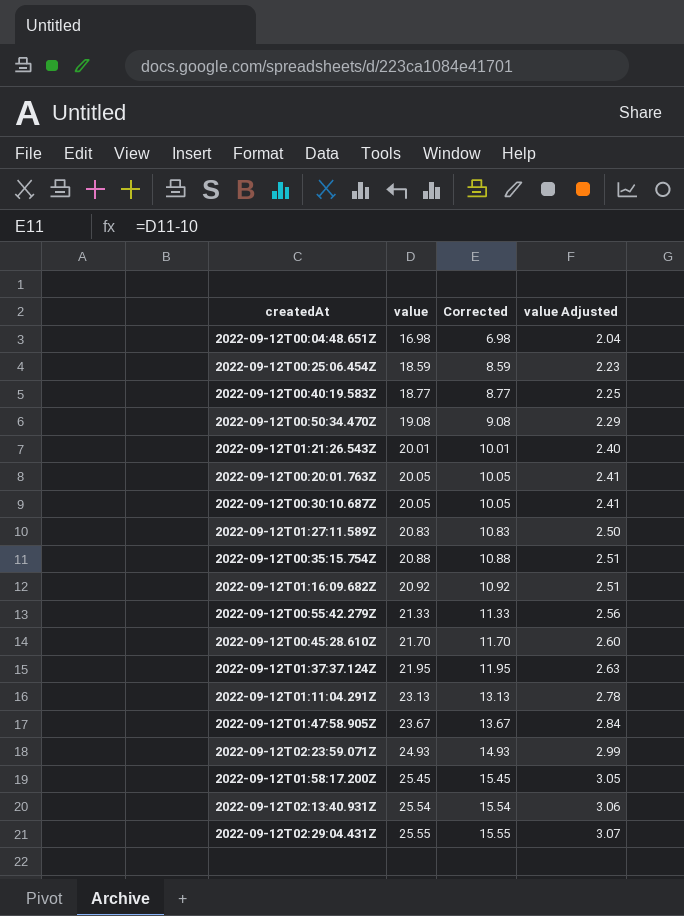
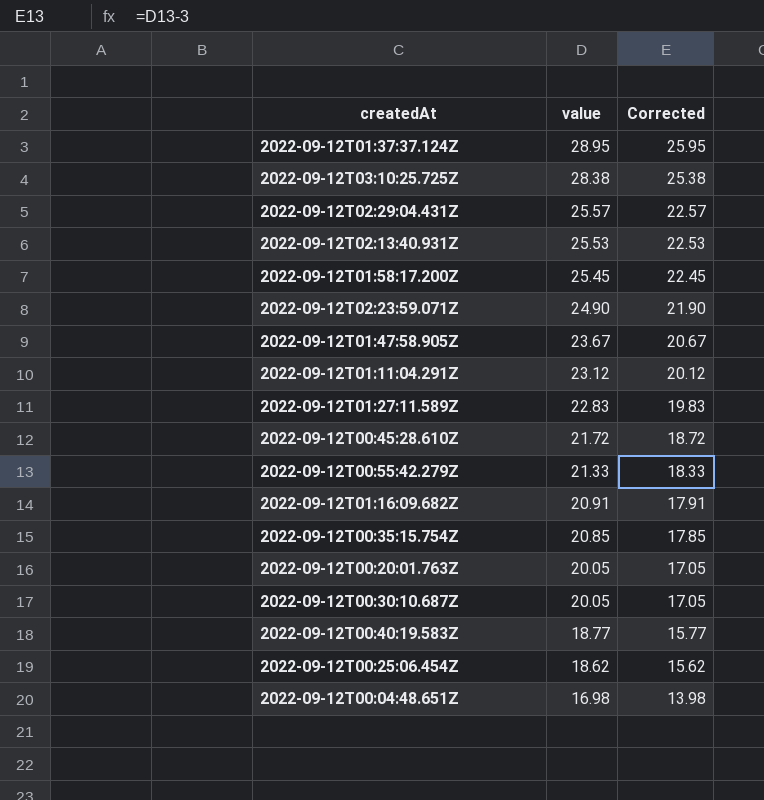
row order: value ascending -> value descending
column value Adjusted | formula: [value] * 0.12 -> none
column Corrected | formula: [value] - 10 -> [value] - 3
row 2022-09-12T00:50:34.470Z: 19.08 | 9.08 | 2.29 -> none
row 2022-09-12T01:21:26.543Z: 20.01 | 10.01 | 2.40 -> none
2022-09-12T01:37:37.124Z | value: 21.95 -> 28.95
row 2022-09-12T03:10:25.725Z: none -> 28.38 | 25.38
2022-09-12T02:29:04.431Z | value: 25.55 -> 25.57
2022-09-12T02:13:40.931Z | value: 25.54 -> 25.53
2022-09-12T02:23:59.071Z | value: 24.93 -> 24.90
2022-09-12T01:11:04.291Z | value: 23.13 -> 23.12
2022-09-12T01:27:11.589Z | value: 20.83 -> 22.83
2022-09-12T00:45:28.610Z | value: 21.70 -> 21.72
2022-09-12T01:16:09.682Z | value: 20.92 -> 20.91
2022-09-12T00:35:15.754Z | value: 20.88 -> 20.85
2022-09-12T00:25:06.454Z | value: 18.59 -> 18.62

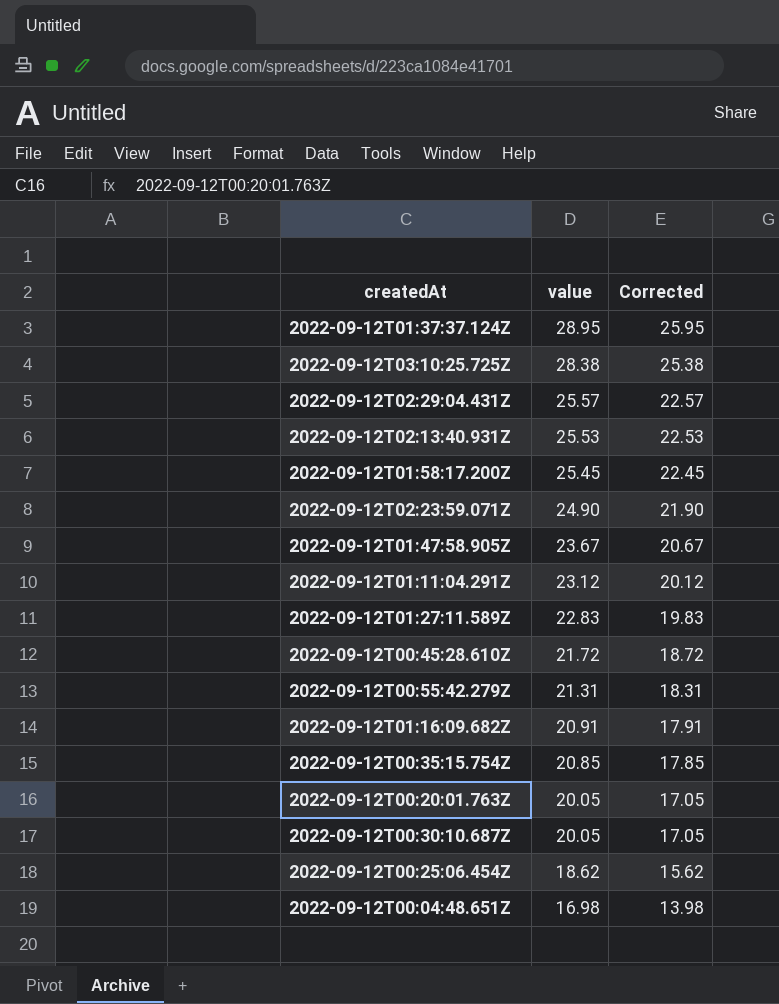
row 2022-09-12T00:40:19.583Z: 18.77 | 15.77 -> none
2022-09-12T00:55:42.279Z | value: 21.33 -> 21.31
2022-09-12T00:55:42.279Z | Corrected: 18.33 -> 18.31

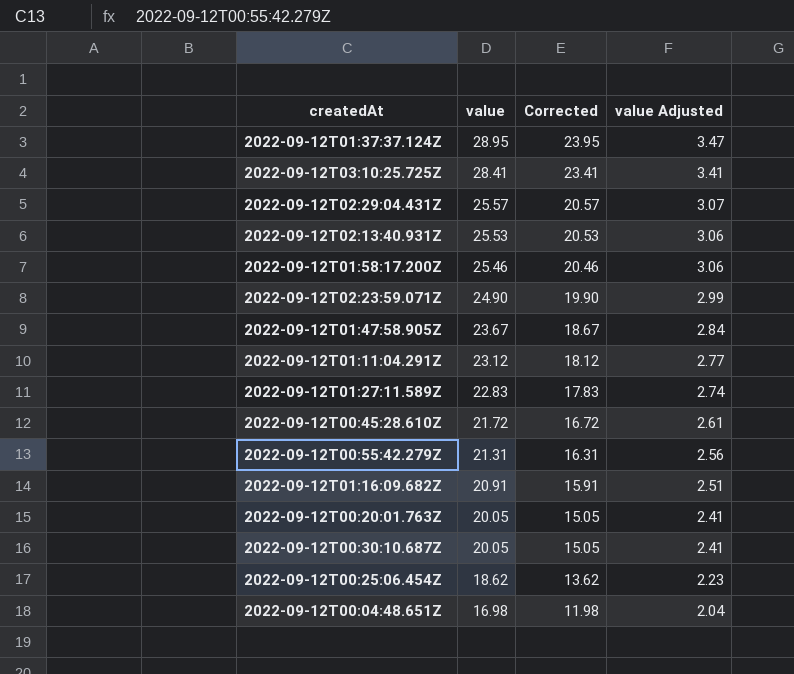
column Corrected | formula: [value] - 3 -> [value] - 5
column value Adjusted | formula: none -> [value] * 0.12
row 2022-09-12T00:35:15.754Z: 20.85 | 17.85 -> none
2022-09-12T03:10:25.725Z | value: 28.38 -> 28.41
2022-09-12T01:58:17.200Z | value: 25.45 -> 25.46

